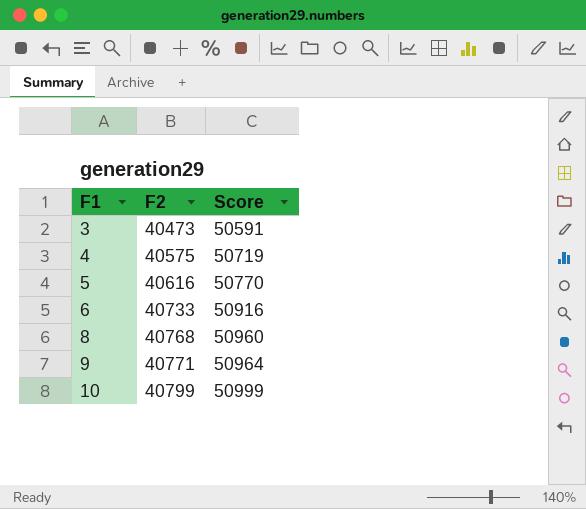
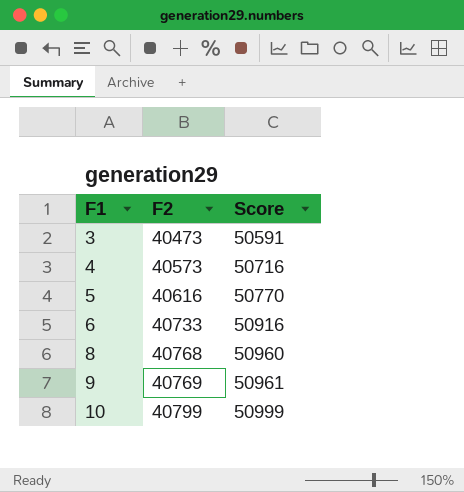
4 | F2: 40575 -> 40573
4 | Score: 50719 -> 50716
9 | F2: 40771 -> 40769
9 | Score: 50964 -> 50961

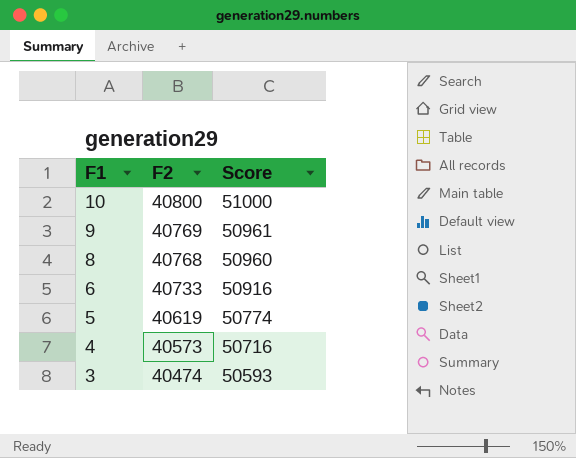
row order: F1 ascending -> F1 descending
10 | F2: 40799 -> 40800
10 | Score: 50999 -> 51000
5 | F2: 40616 -> 40619
5 | Score: 50770 -> 50774
3 | F2: 40473 -> 40474
3 | Score: 50591 -> 50593

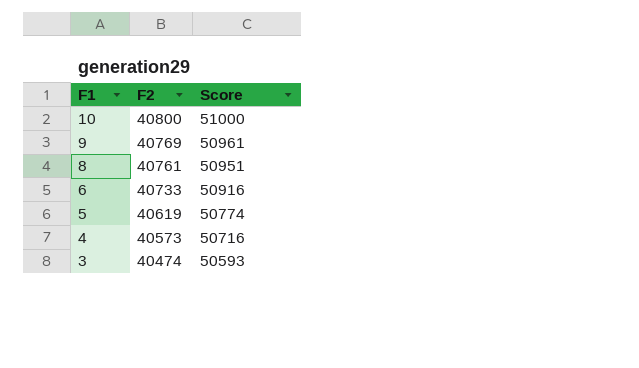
8 | F2: 40768 -> 40761
8 | Score: 50960 -> 50951

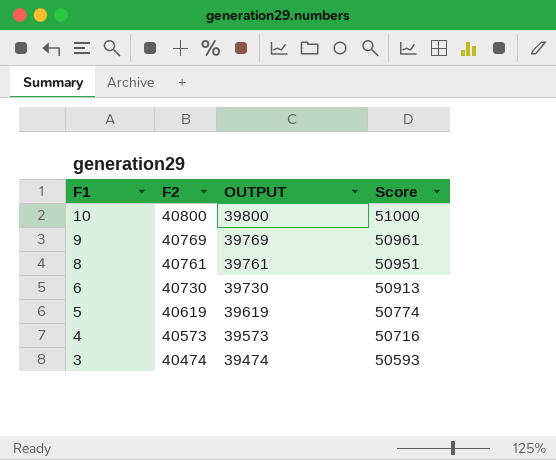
column OUTPUT | formula: none -> [F2] - 1000
6 | F2: 40733 -> 40730
6 | Score: 50916 -> 50913

